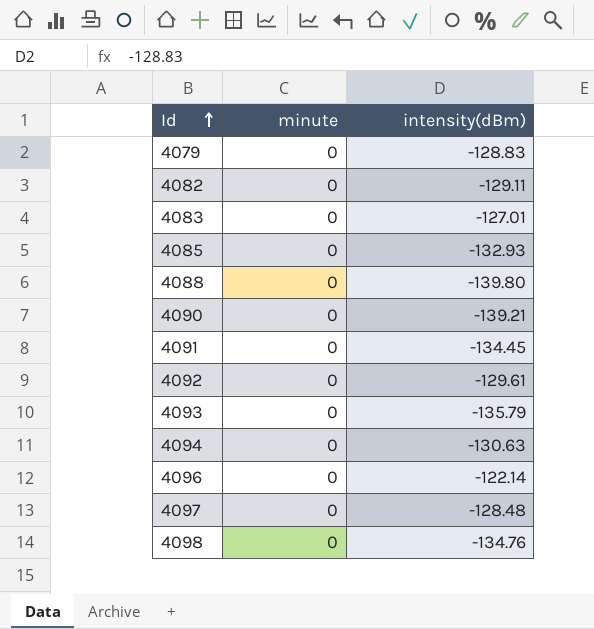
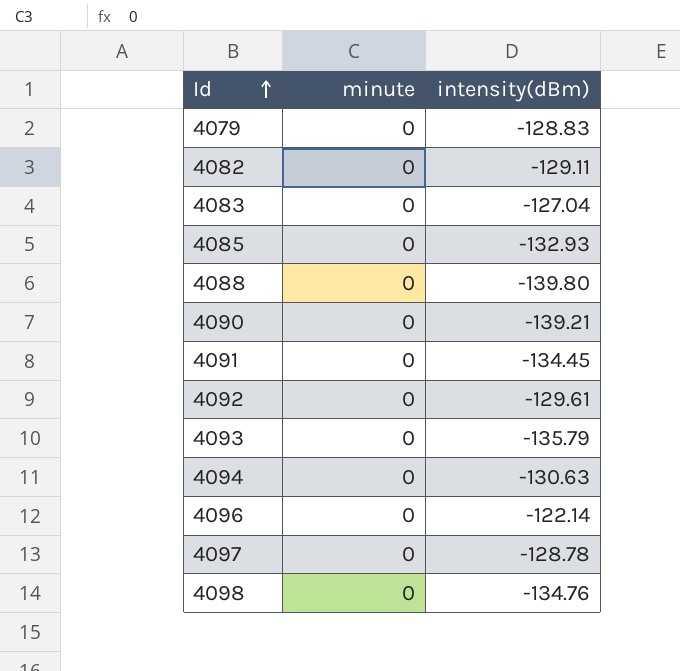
4083 | intensity(dBm): -127.01 -> -127.04
4097 | intensity(dBm): -128.48 -> -128.78

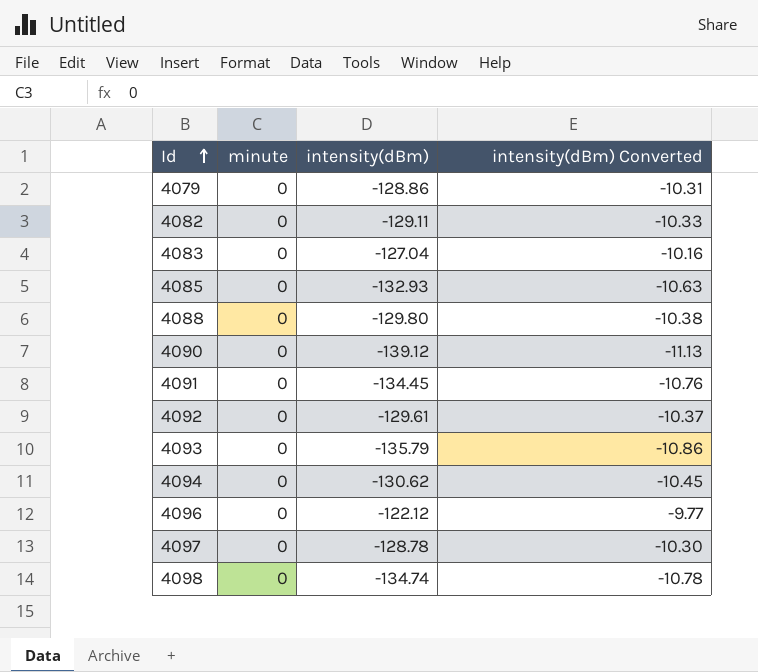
column intensity(dBm) Converted | formula: none -> [intensity(dBm)] * 0.08
4079 | intensity(dBm): -128.83 -> -128.86
4088 | intensity(dBm): -139.80 -> -129.80
4090 | intensity(dBm): -139.21 -> -139.12
4094 | intensity(dBm): -130.63 -> -130.62
4096 | intensity(dBm): -122.14 -> -122.12
4098 | intensity(dBm): -134.76 -> -134.74

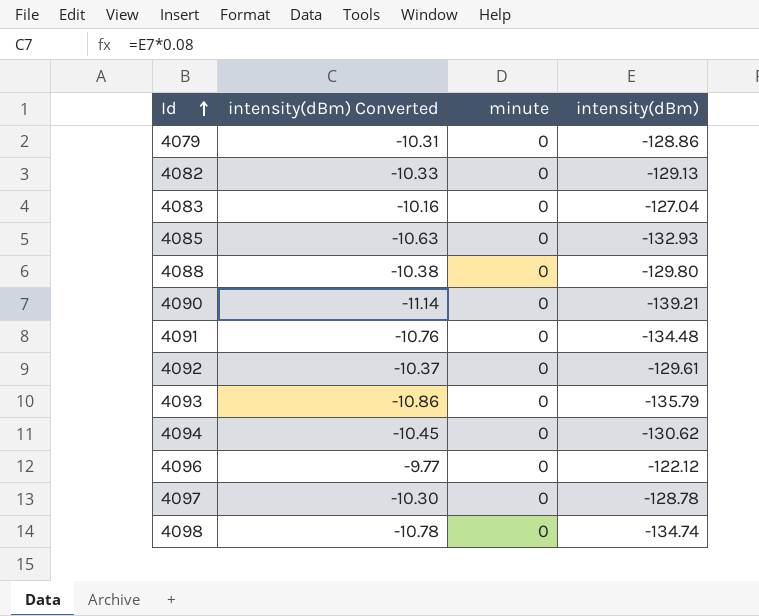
column intensity(dBm) Converted | position: 4 -> 2
4082 | intensity(dBm): -129.11 -> -129.13
4090 | intensity(dBm) Converted: -11.13 -> -11.14
4090 | intensity(dBm): -139.12 -> -139.21
4091 | intensity(dBm): -134.45 -> -134.48

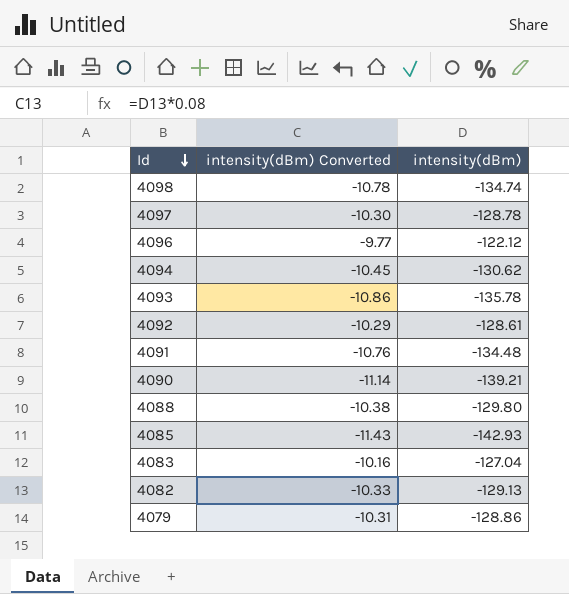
row order: Id ascending -> Id descending
column minute | position: 3 -> none
4093 | intensity(dBm): -135.79 -> -135.78
4092 | intensity(dBm) Converted: -10.37 -> -10.29
4092 | intensity(dBm): -129.61 -> -128.61
4085 | intensity(dBm) Converted: -10.63 -> -11.43
4085 | intensity(dBm): -132.93 -> -142.93

